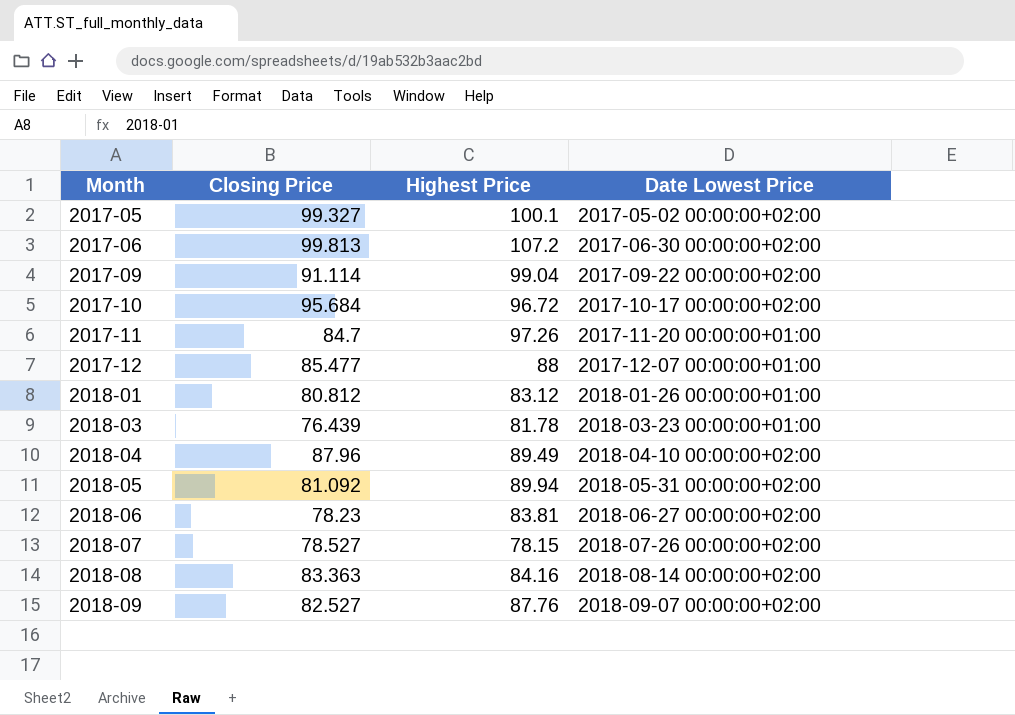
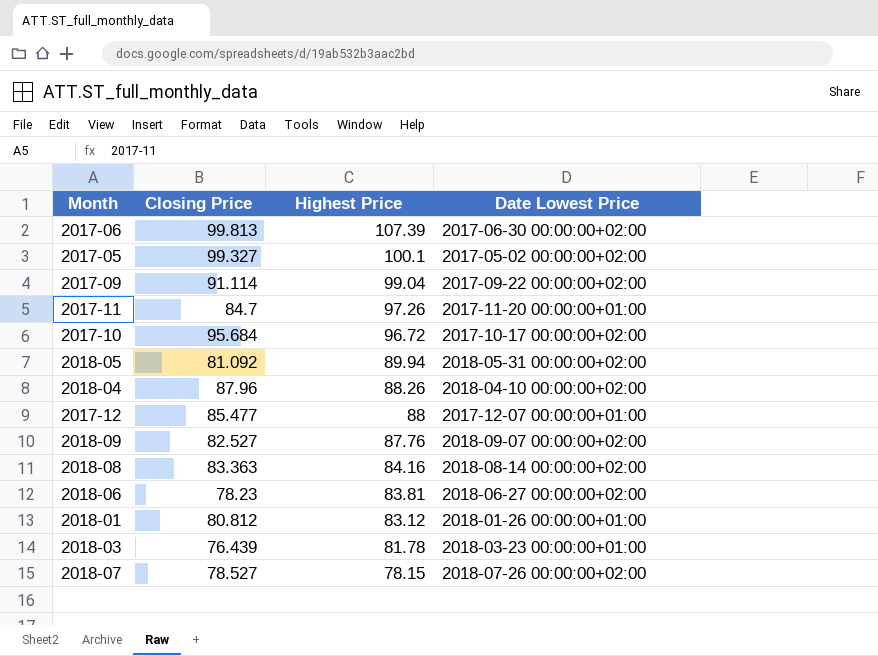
row order: Month ascending -> Highest Price descending
2017-06 | Highest Price: 107.2 -> 107.39
2018-04 | Highest Price: 89.49 -> 88.26

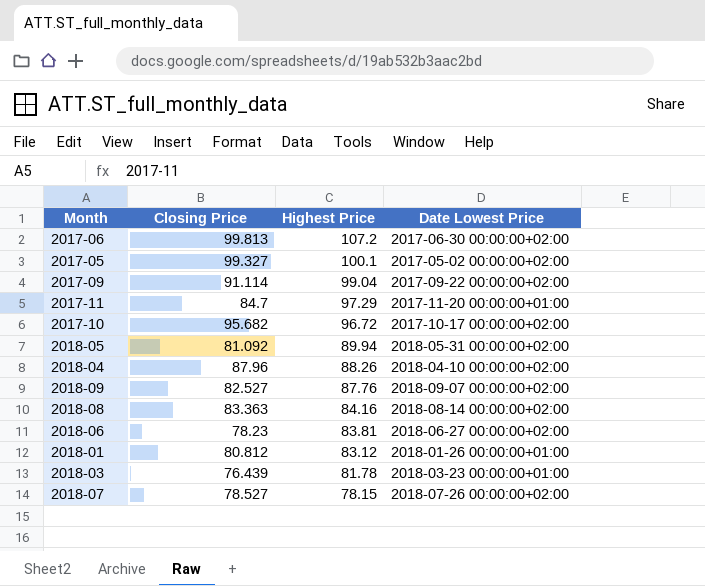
row 2017-12: 85.477 | 88 | 2017-12-07 00:00:00+01:00 -> none
2017-06 | Highest Price: 107.39 -> 107.2
2017-11 | Highest Price: 97.26 -> 97.29
2017-10 | Closing Price: 95.684 -> 95.682

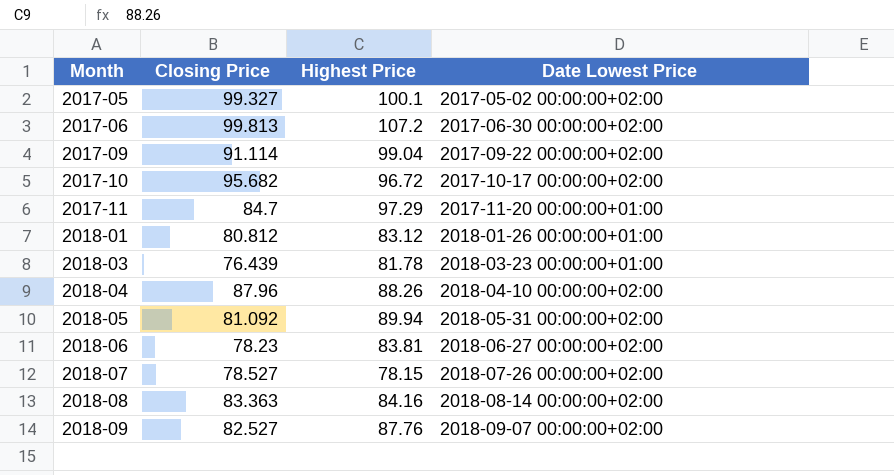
row order: Highest Price descending -> Month ascending

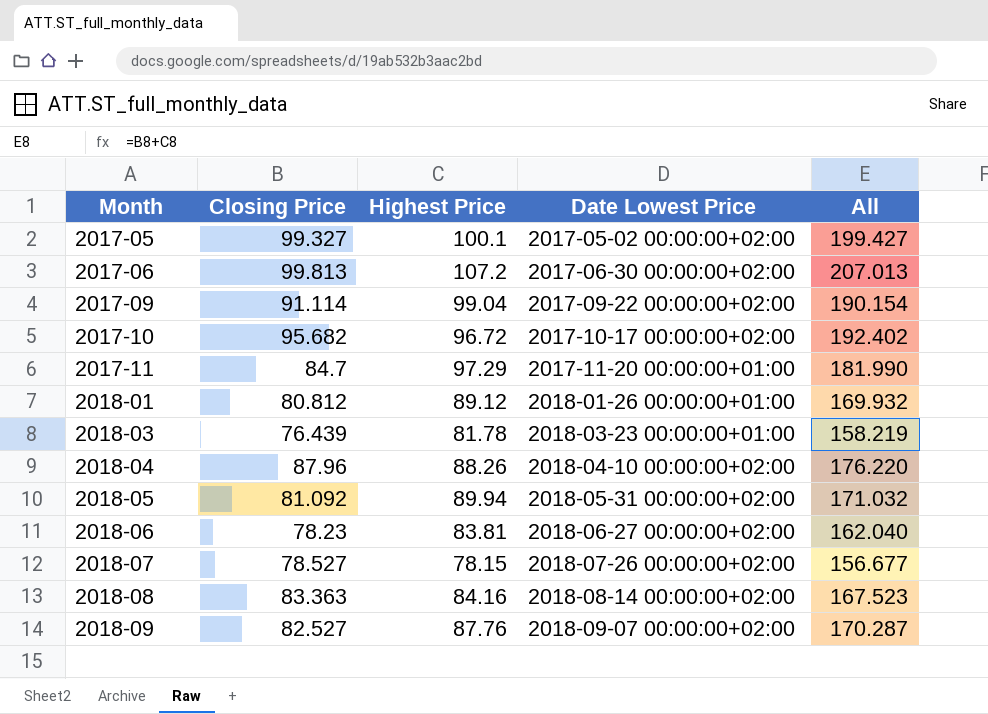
column All | formula: none -> [Closing Price] + [Highest Price]
2018-01 | Highest Price: 83.12 -> 89.12

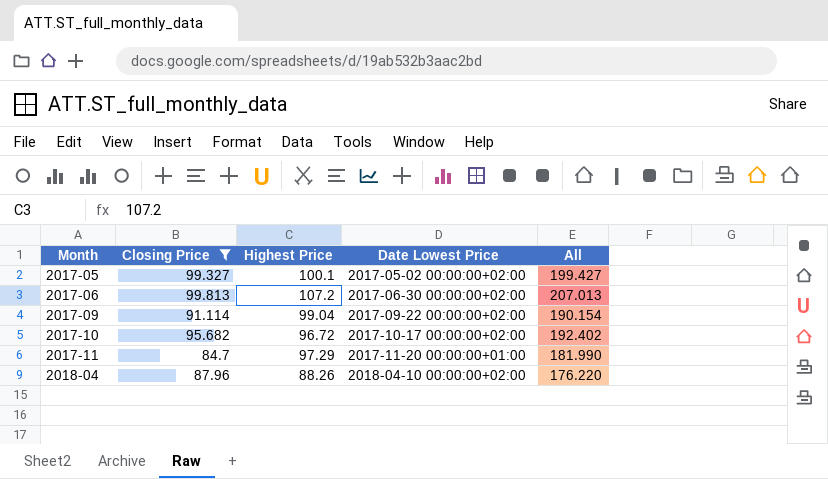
filter: none -> Closing Price >= 84.7

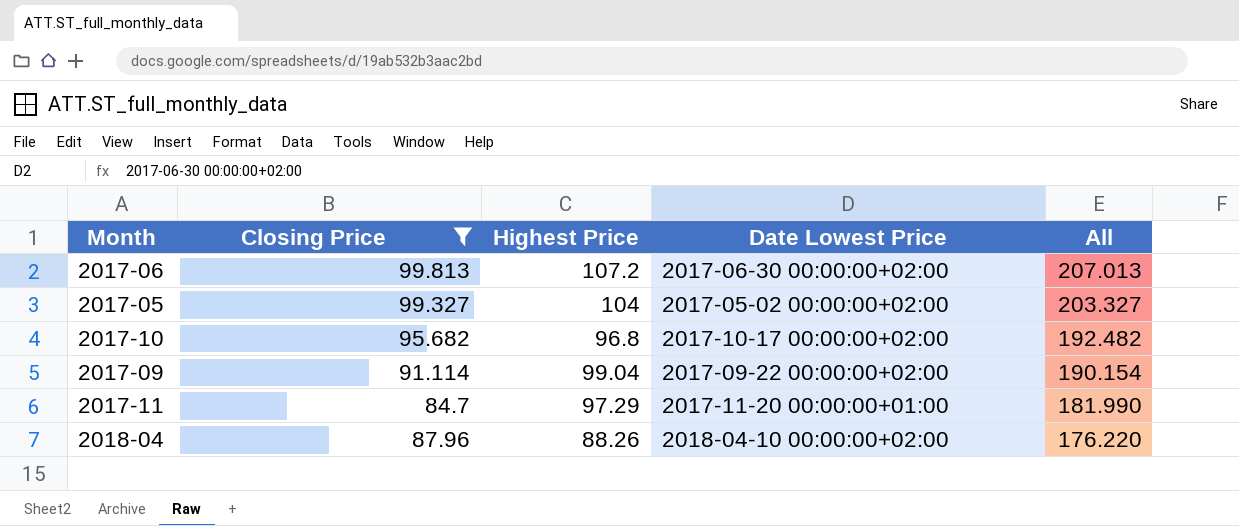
row order: Month ascending -> All descending
2017-05 | Highest Price: 100.1 -> 104
2017-05 | All: 199.427 -> 203.327
2017-10 | Highest Price: 96.72 -> 96.8
2017-10 | All: 192.402 -> 192.482

